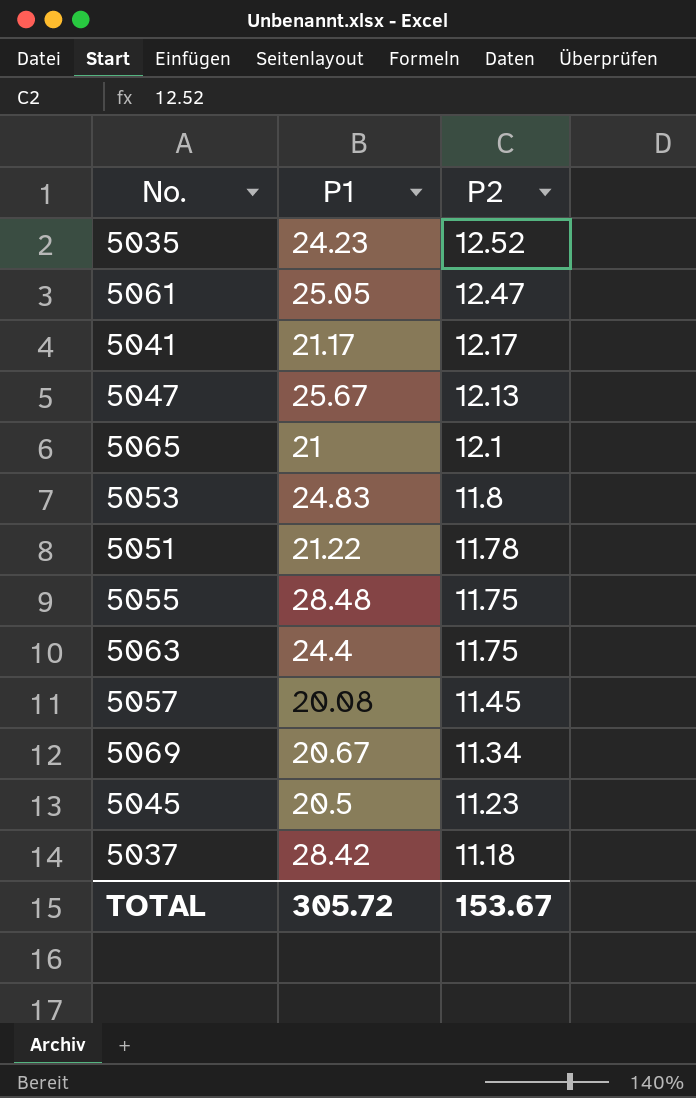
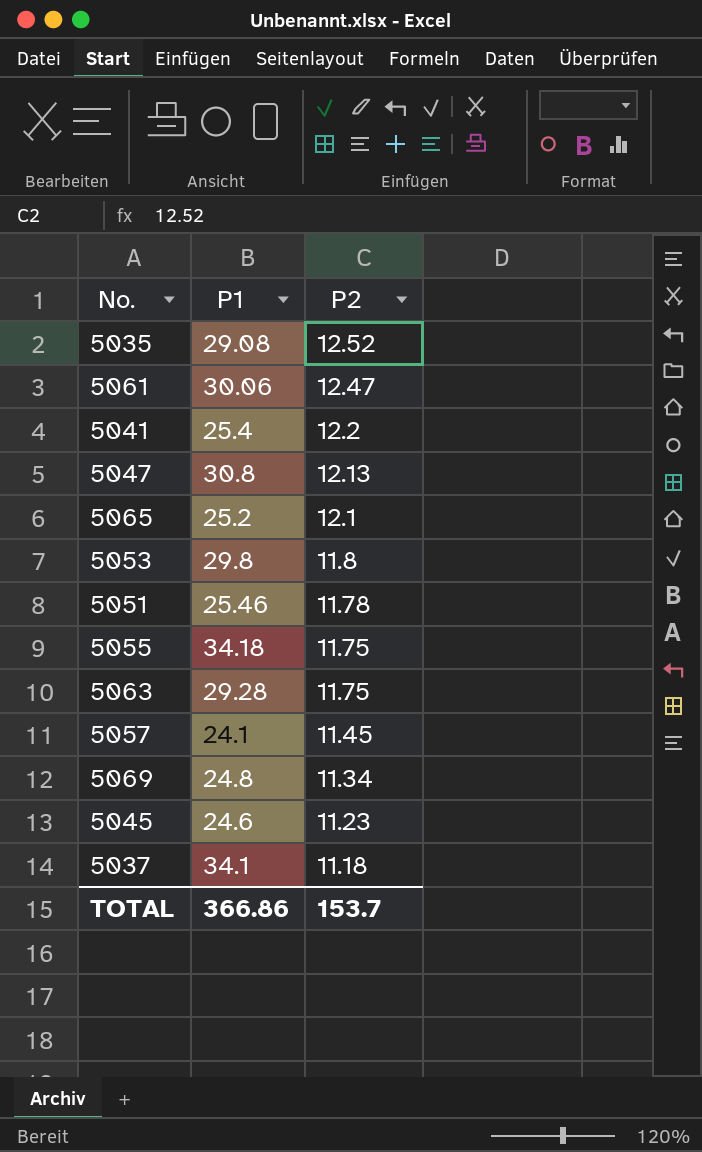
5035 | P1: 24.23 -> 29.08
5061 | P1: 25.05 -> 30.06
5041 | P1: 21.17 -> 25.4
5041 | P2: 12.17 -> 12.2
5047 | P1: 25.67 -> 30.8
5065 | P1: 21 -> 25.2
5053 | P1: 24.83 -> 29.8
5051 | P1: 21.22 -> 25.46
5055 | P1: 28.48 -> 34.18
5063 | P1: 24.4 -> 29.28
5057 | P1: 20.08 -> 24.1
5069 | P1: 20.67 -> 24.8
5045 | P1: 20.5 -> 24.6
5037 | P1: 28.42 -> 34.1
TOTAL | P1: 305.72 -> 366.86
TOTAL | P2: 153.67 -> 153.7

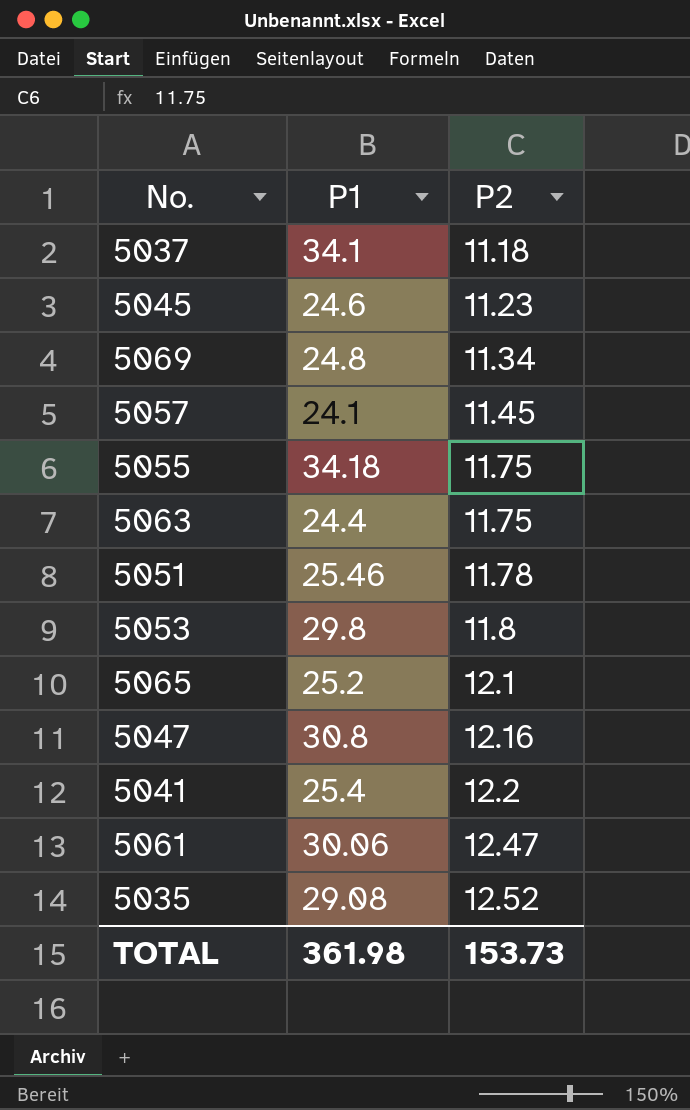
row order: P2 descending -> P2 ascending
5063 | P1: 29.28 -> 24.4
5047 | P2: 12.13 -> 12.16
TOTAL | P1: 366.86 -> 361.98
TOTAL | P2: 153.7 -> 153.73

